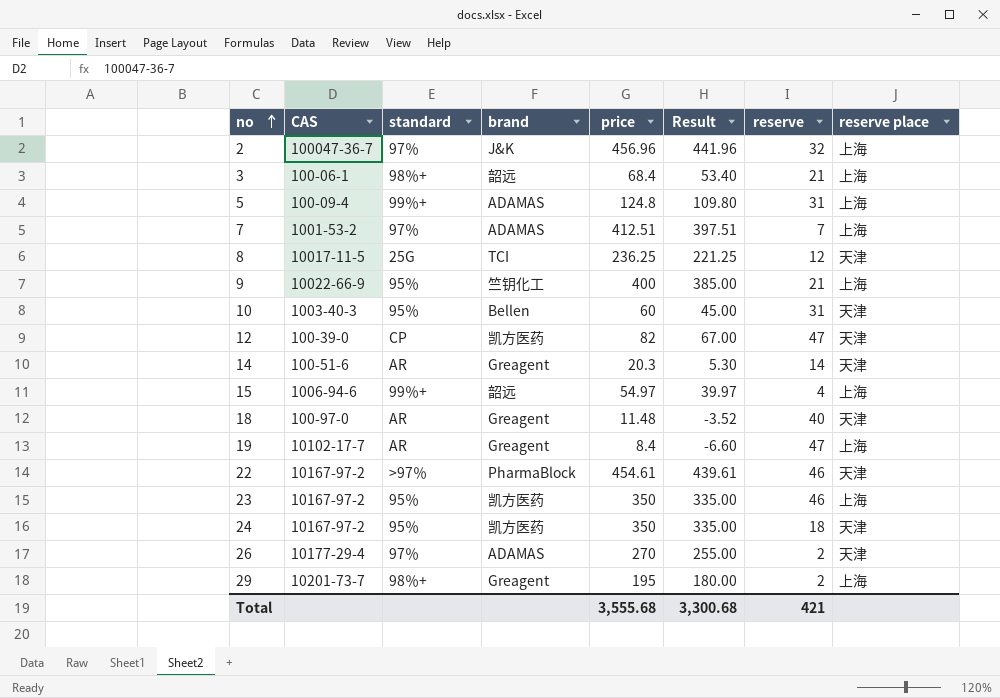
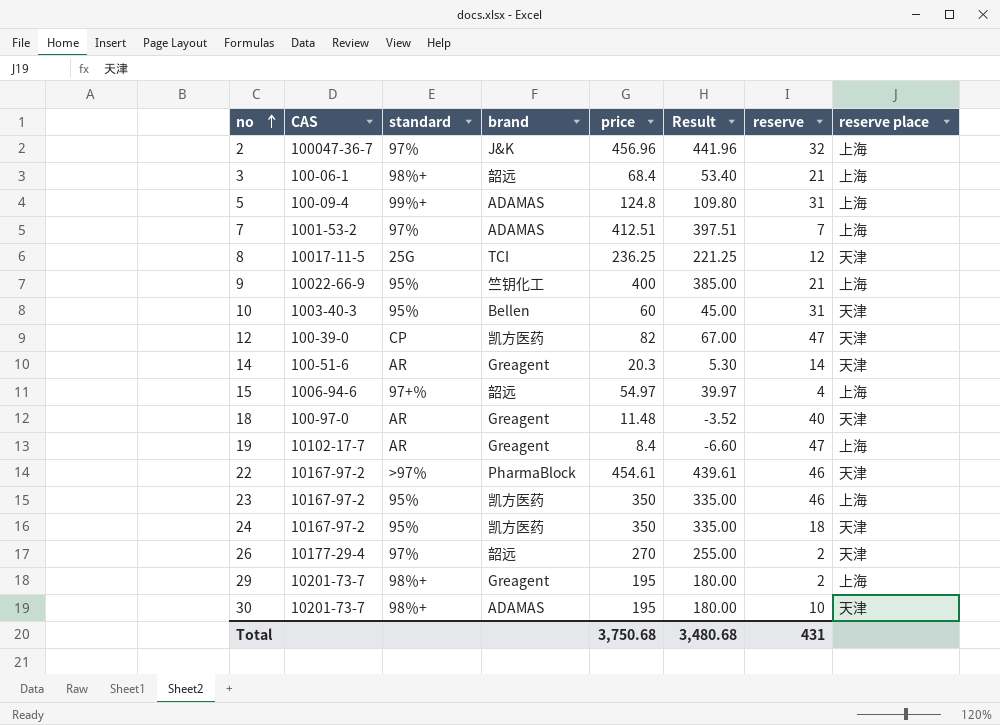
15 | standard: 99％+ -> 97+％
26 | brand: ADAMAS -> 韶远
row 30: none -> 10201-73-7 | 98％+ | ADAMAS | 195 | 180.00 | 10 | 天津
Total | price: 3,555.68 -> 3,750.68
Total | Result: 3,300.68 -> 3,480.68
Total | reserve: 421 -> 431

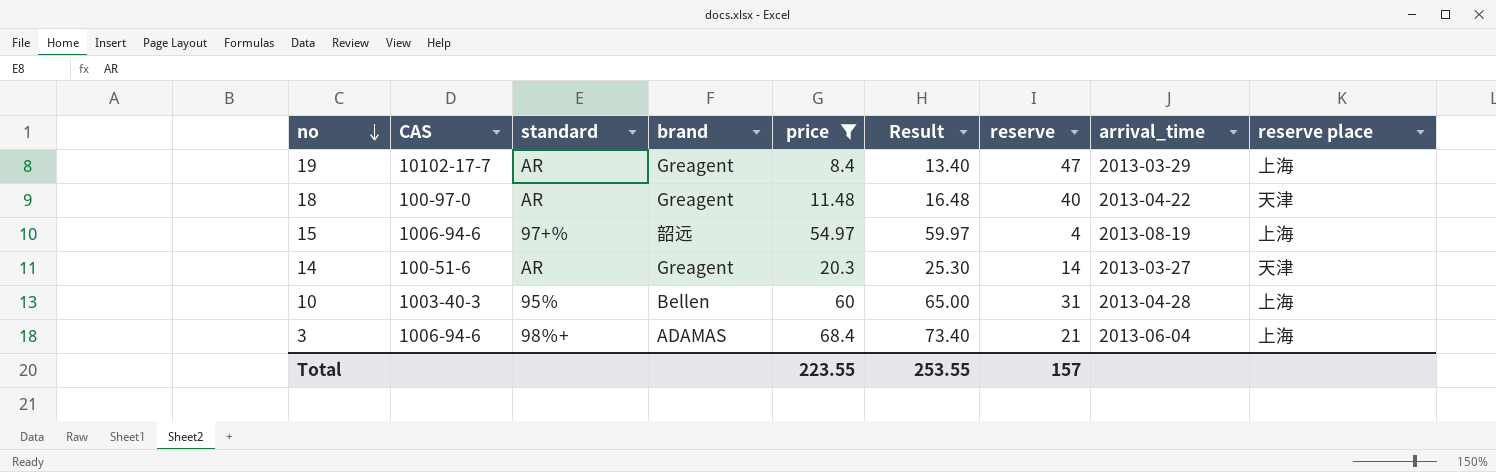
filter: none -> price <= 68.4
row order: no ascending -> no descending
column Result | formula: [price] - 15 -> [price] + 5
column arrival_time | position: none -> 8
10 | reserve place: 天津 -> 上海
3 | CAS: 100-06-1 -> 1006-94-6
3 | brand: 韶远 -> ADAMAS
Total | price: 3,750.68 -> 223.55
Total | Result: 3,480.68 -> 253.55
Total | reserve: 431 -> 157

